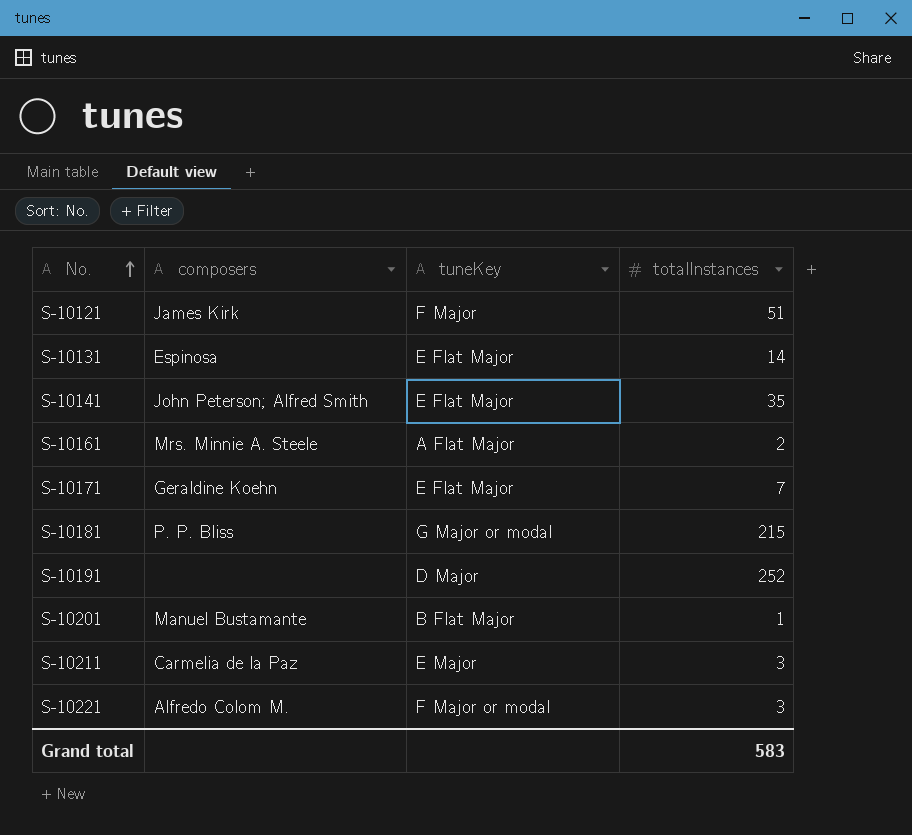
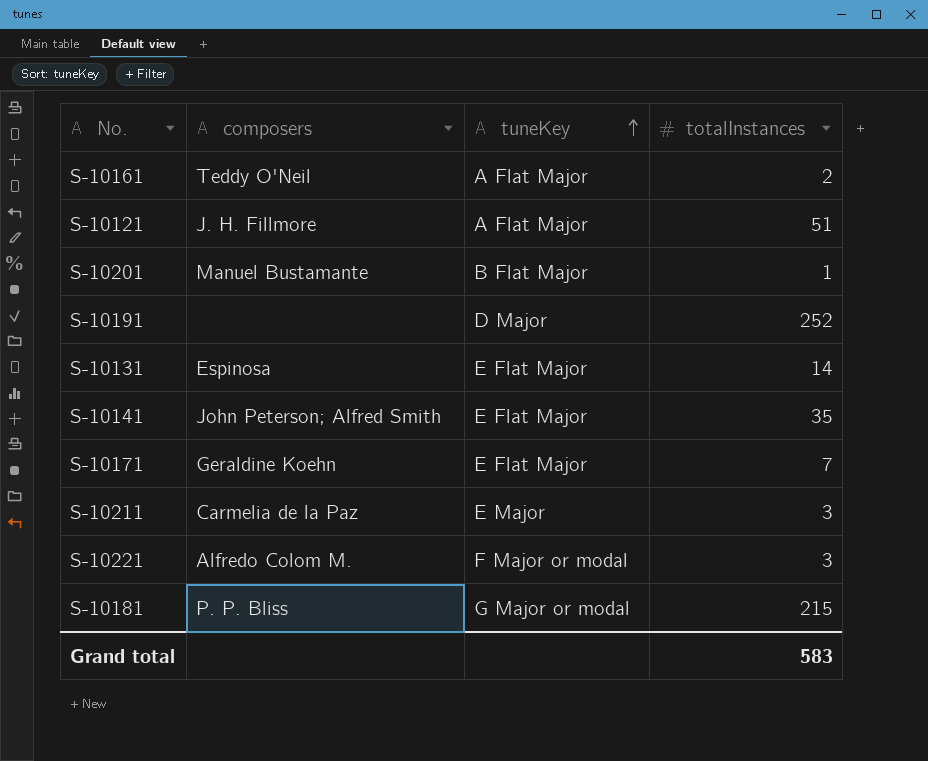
row order: No. ascending -> tuneKey ascending
S-10161 | composers: Mrs. Minnie A. Steele -> Teddy O'Neil
S-10121 | composers: James Kirk -> J. H. Fillmore
S-10121 | tuneKey: F Major -> A Flat Major

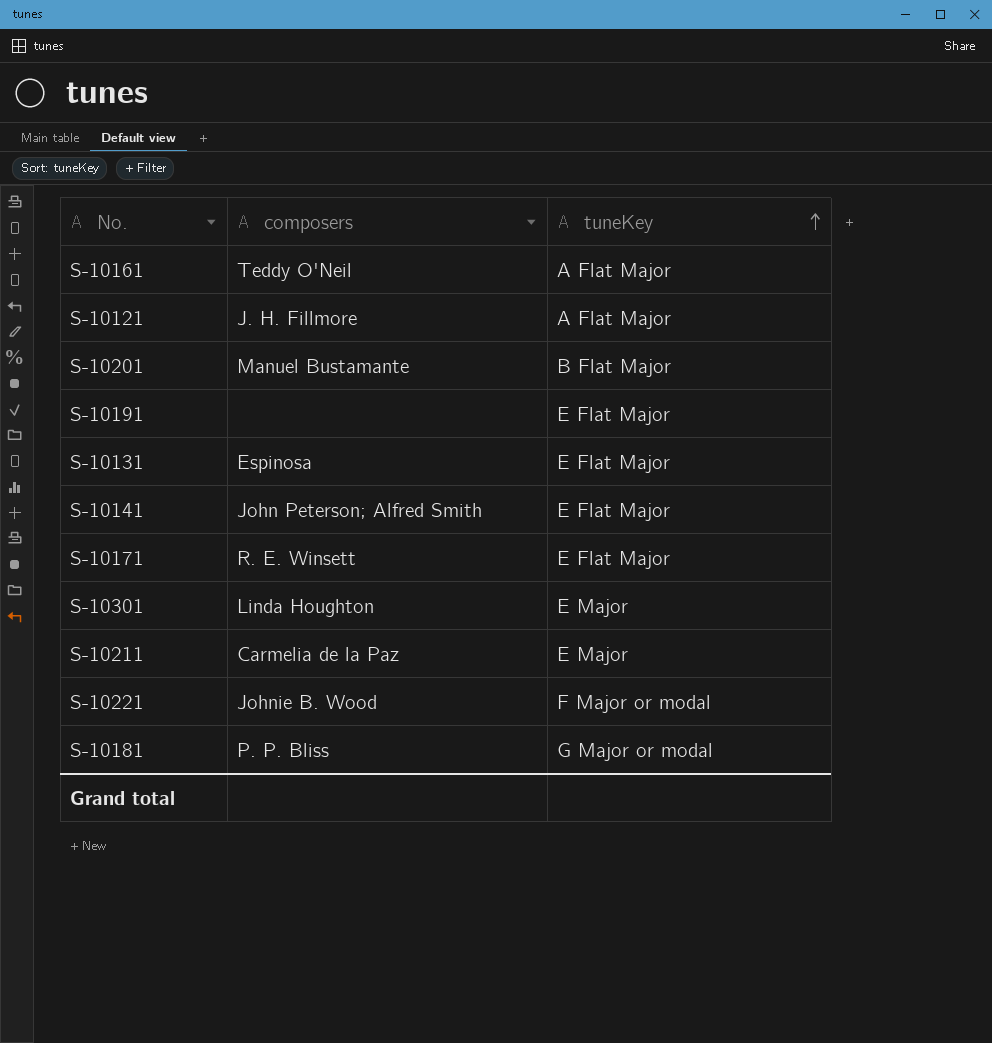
column totalInstances | position: 4 -> none
S-10191 | tuneKey: D Major -> E Flat Major
S-10171 | composers: Geraldine Koehn -> R. E. Winsett
row S-10301: none -> Linda Houghton | E Major
S-10221 | composers: Alfredo Colom M. -> Johnie B. Wood

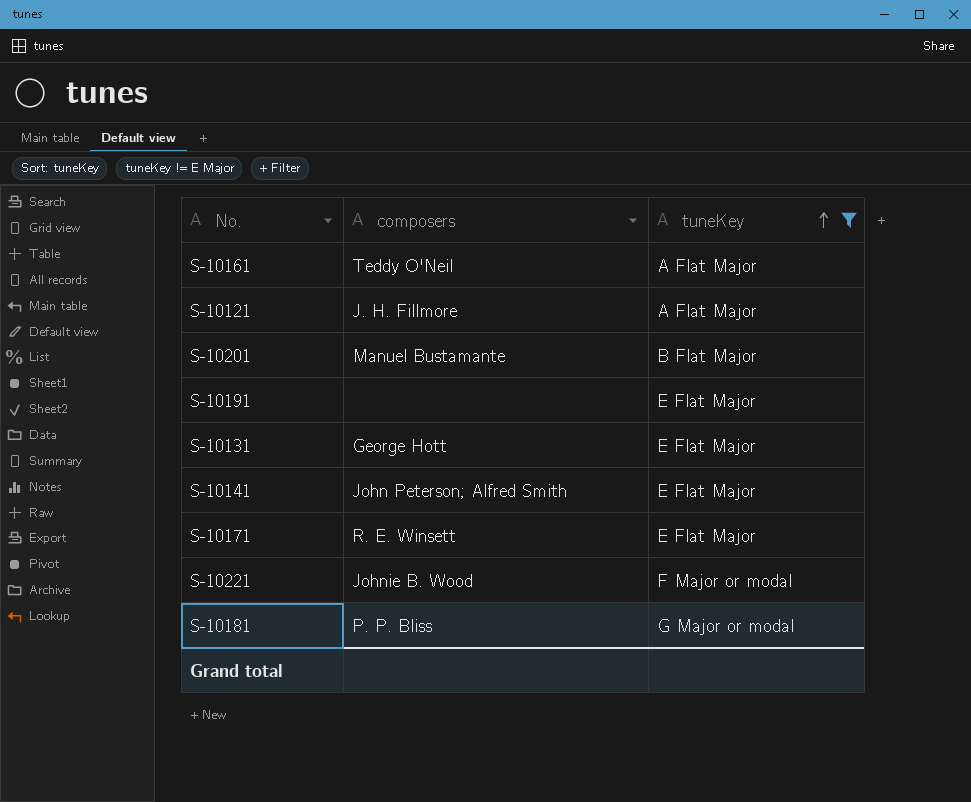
filter: none -> tuneKey != E Major
S-10131 | composers: Espinosa -> George Hott

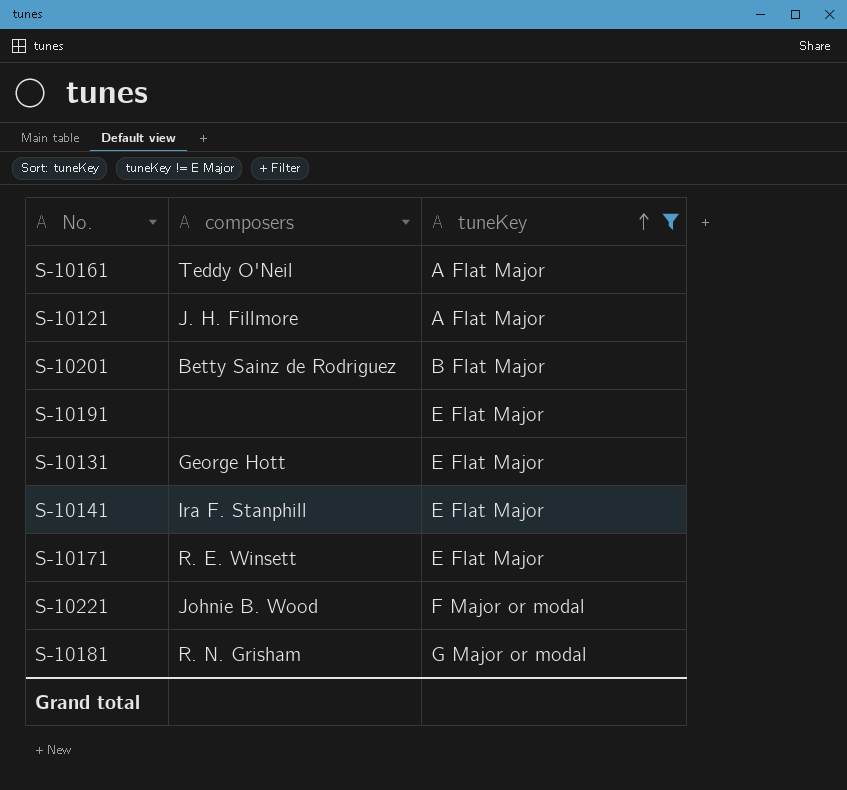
S-10201 | composers: Manuel Bustamante -> Betty Sainz de Rodriguez
S-10141 | composers: John Peterson; Alfred Smith -> Ira F. Stanphill
S-10181 | composers: P. P. Bliss -> R. N. Grisham

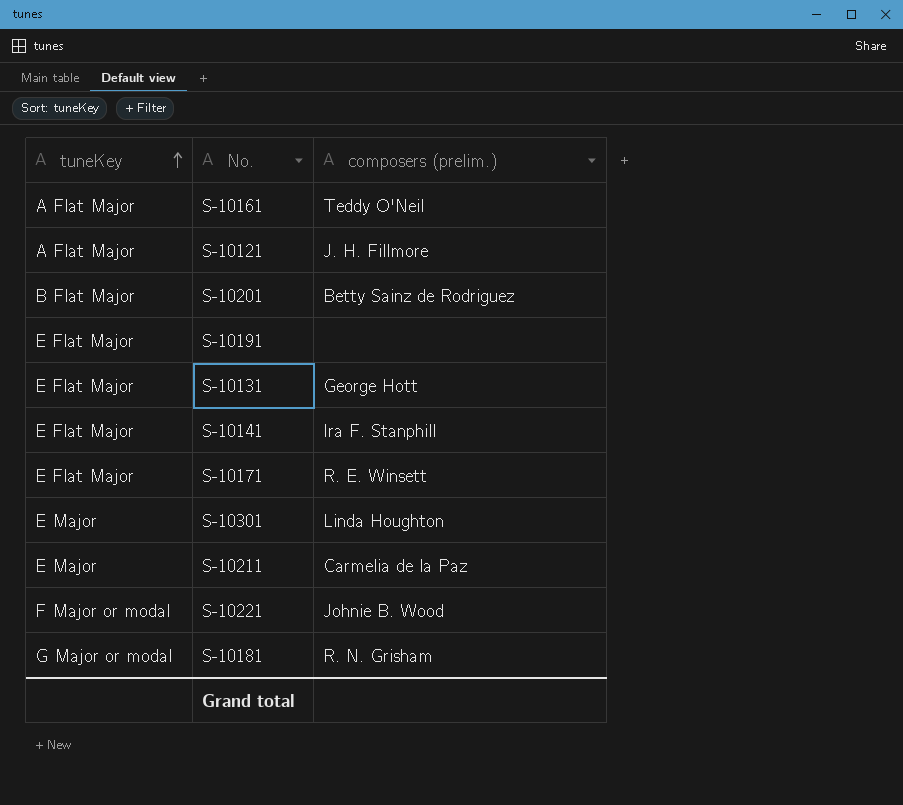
filter: tuneKey != E Major -> none
column tuneKey | position: 3 -> 1
column name: composers -> composers (prelim.)

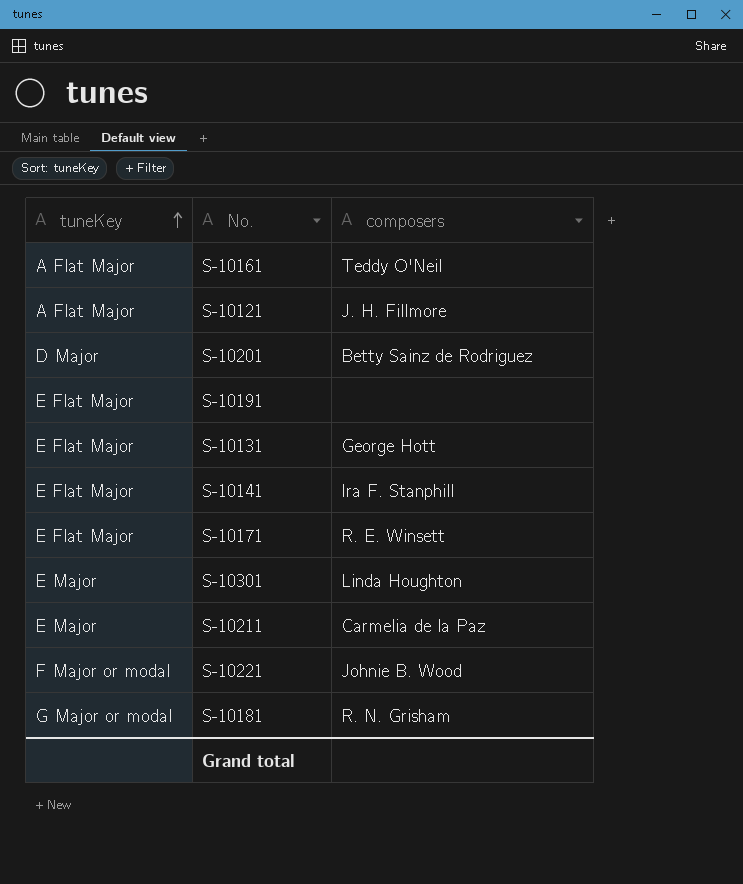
column name: composers (prelim.) -> composers
S-10201 | tuneKey: B Flat Major -> D Major

